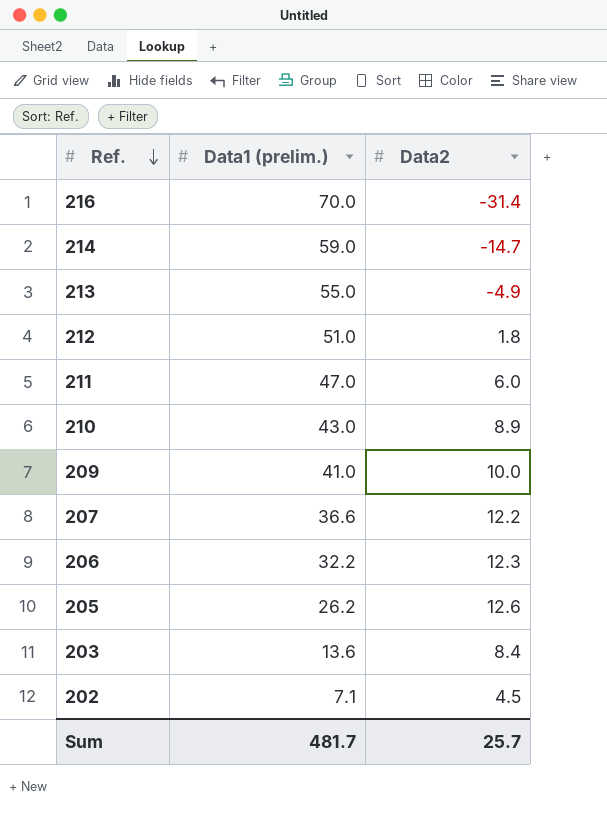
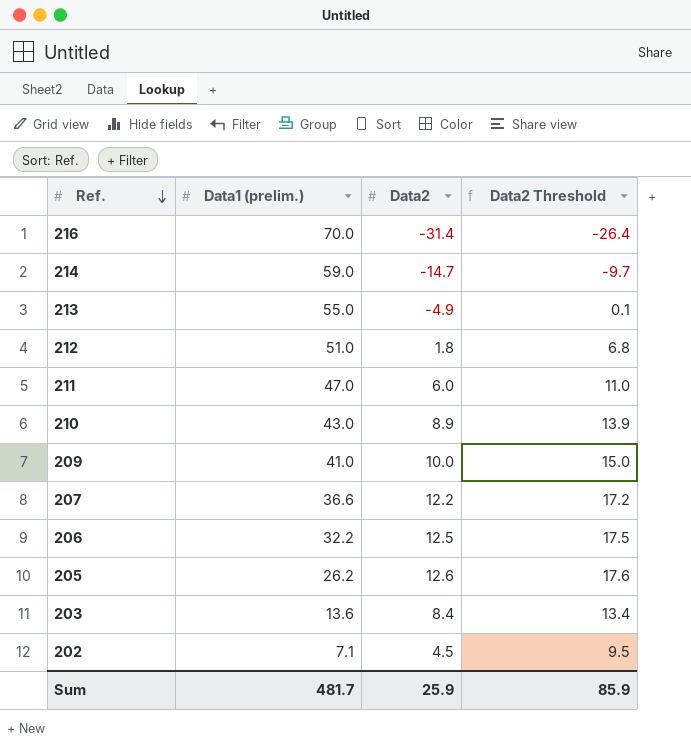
column Data2 Threshold | formula: none -> [Data2] + 5
206 | Data2: 12.3 -> 12.5
Sum | Data2: 25.7 -> 25.9

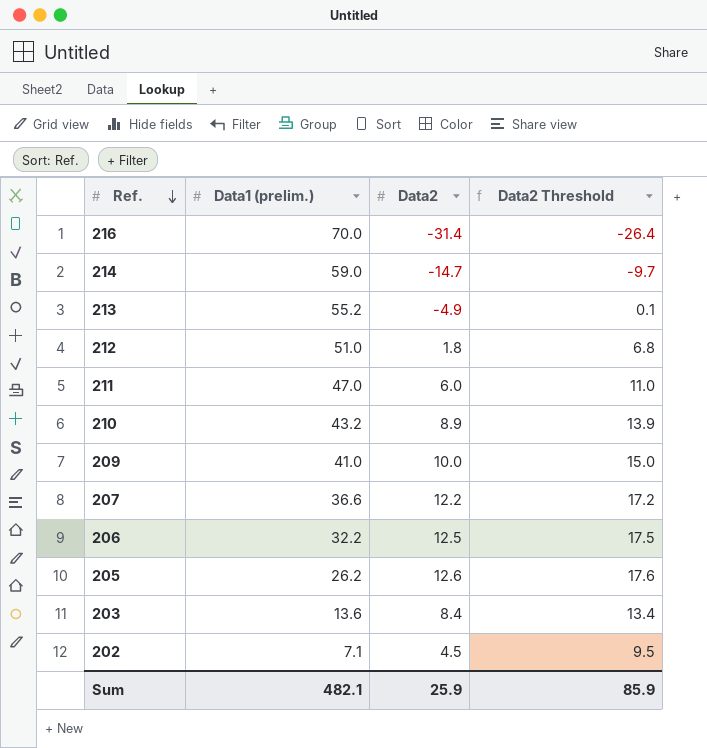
213 | Data1 (prelim.): 55.0 -> 55.2
210 | Data1 (prelim.): 43.0 -> 43.2
Sum | Data1 (prelim.): 481.7 -> 482.1

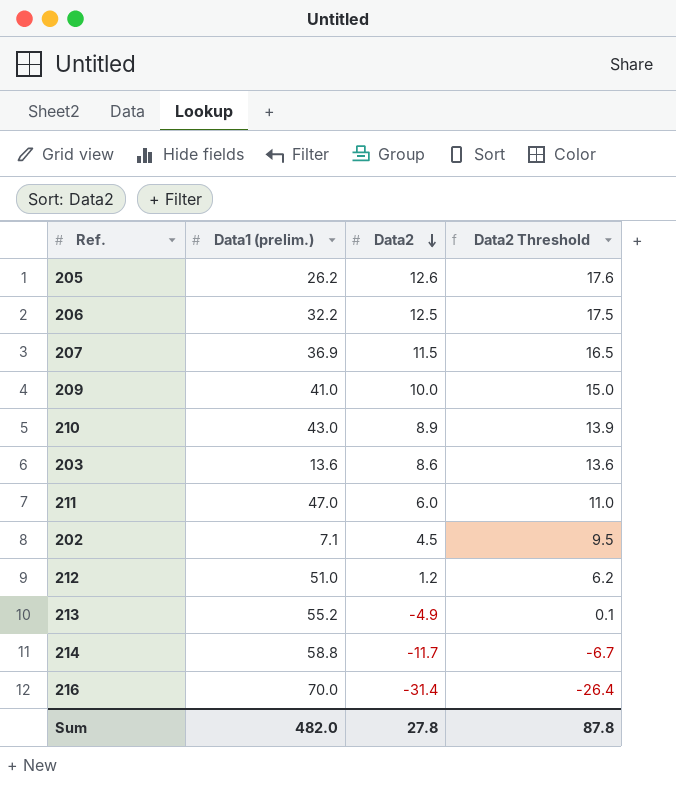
row order: Ref. descending -> Data2 descending
207 | Data1 (prelim.): 36.6 -> 36.9
207 | Data2: 12.2 -> 11.5
207 | Data2 Threshold: 17.2 -> 16.5
210 | Data1 (prelim.): 43.2 -> 43.0
203 | Data2: 8.4 -> 8.6
203 | Data2 Threshold: 13.4 -> 13.6
212 | Data2: 1.8 -> 1.2
212 | Data2 Threshold: 6.8 -> 6.2
214 | Data1 (prelim.): 59.0 -> 58.8
214 | Data2: -14.7 -> -11.7
214 | Data2 Threshold: -9.7 -> -6.7
Sum | Data1 (prelim.): 482.1 -> 482.0
Sum | Data2: 25.9 -> 27.8
Sum | Data2 Threshold: 85.9 -> 87.8

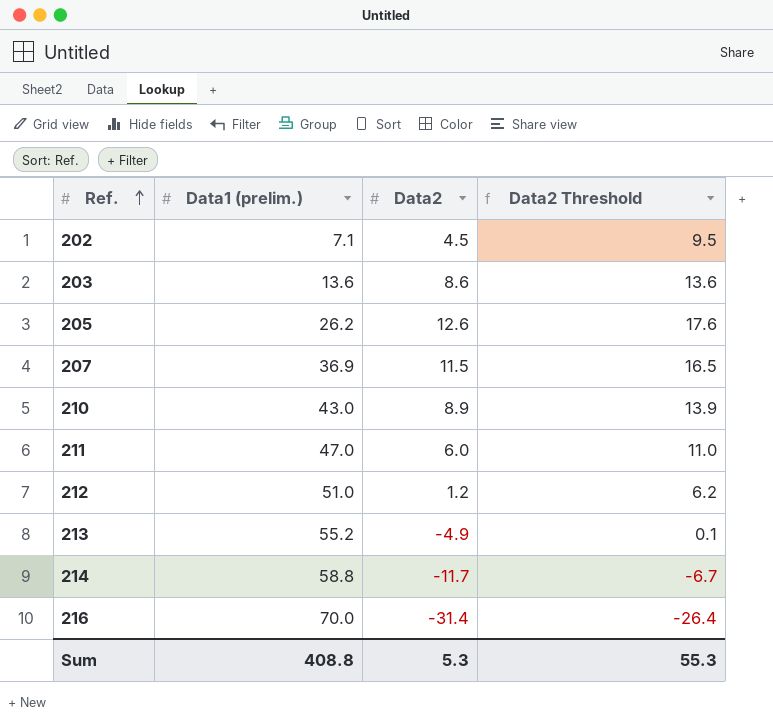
row order: Data2 descending -> Ref. ascending
row 206: 32.2 | 12.5 | 17.5 -> none
row 209: 41.0 | 10.0 | 15.0 -> none
Sum | Data1 (prelim.): 482.0 -> 408.8
Sum | Data2: 27.8 -> 5.3
Sum | Data2 Threshold: 87.8 -> 55.3

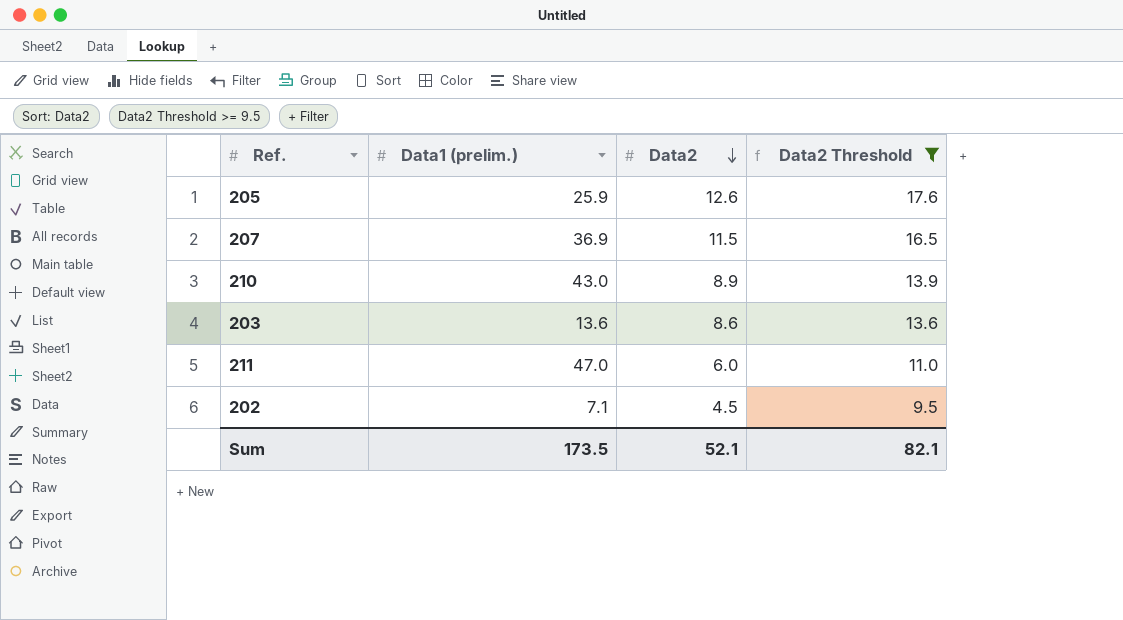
filter: none -> Data2 Threshold >= 9.5
row order: Ref. ascending -> Data2 descending
205 | Data1 (prelim.): 26.2 -> 25.9
Sum | Data1 (prelim.): 408.8 -> 173.5
Sum | Data2: 5.3 -> 52.1
Sum | Data2 Threshold: 55.3 -> 82.1

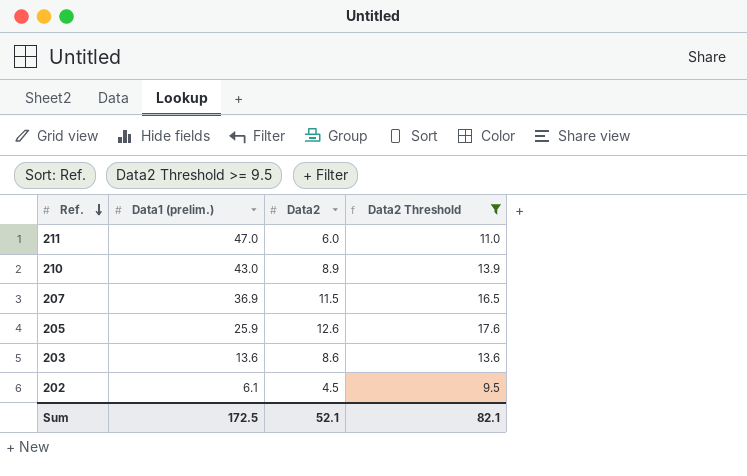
row order: Data2 descending -> Ref. descending
202 | Data1 (prelim.): 7.1 -> 6.1
Sum | Data1 (prelim.): 173.5 -> 172.5

